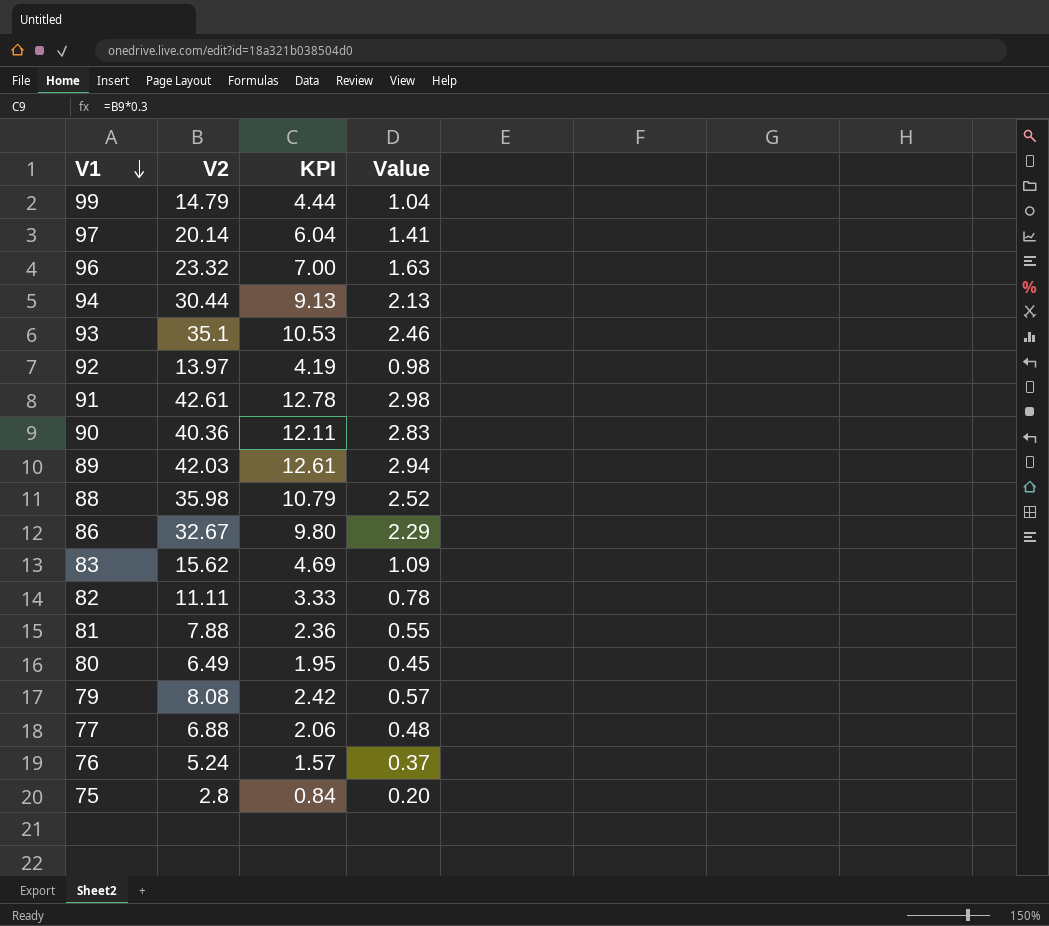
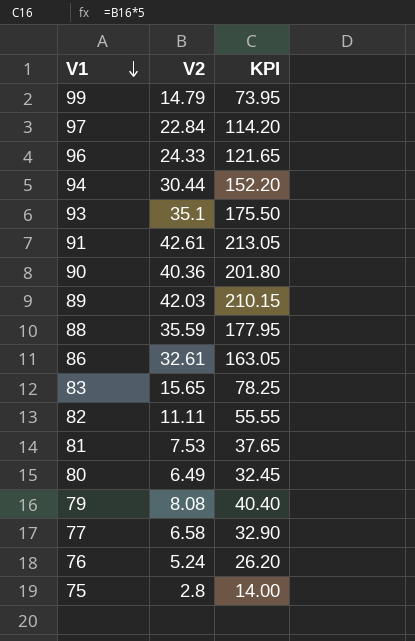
column Value | formula: [V2] * 0.07 -> none
column KPI | formula: [V2] * 0.3 -> [V2] * 5
row 92: 13.97 | 4.19 | 0.98 -> none
97 | V2: 20.14 -> 22.84
96 | V2: 23.32 -> 24.33
88 | V2: 35.98 -> 35.59
86 | V2: 32.67 -> 32.61
83 | V2: 15.62 -> 15.65
81 | V2: 7.88 -> 7.53
77 | V2: 6.88 -> 6.58

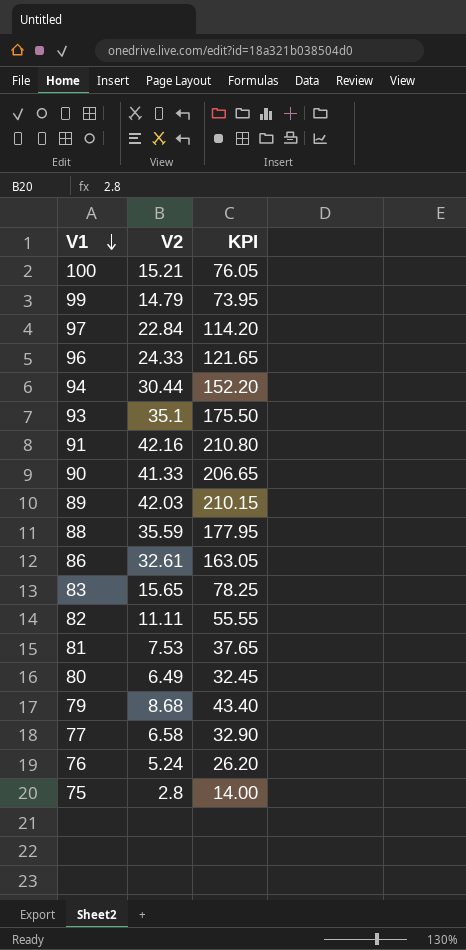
row 100: none -> 15.21 | 76.05
91 | V2: 42.61 -> 42.16
91 | KPI: 213.05 -> 210.80
90 | V2: 40.36 -> 41.33
90 | KPI: 201.80 -> 206.65
79 | V2: 8.08 -> 8.68
79 | KPI: 40.40 -> 43.40

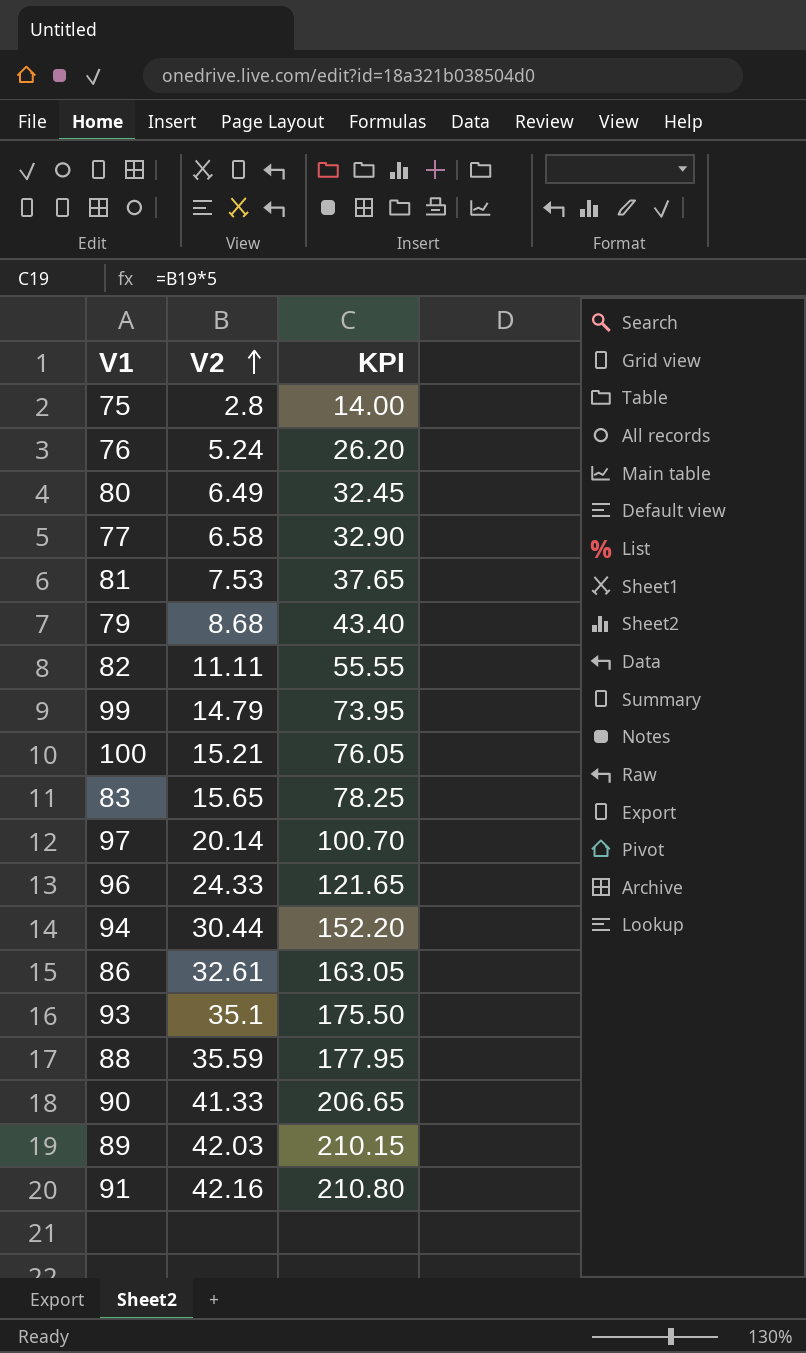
row order: V1 descending -> V2 ascending
97 | V2: 22.84 -> 20.14
97 | KPI: 114.20 -> 100.70

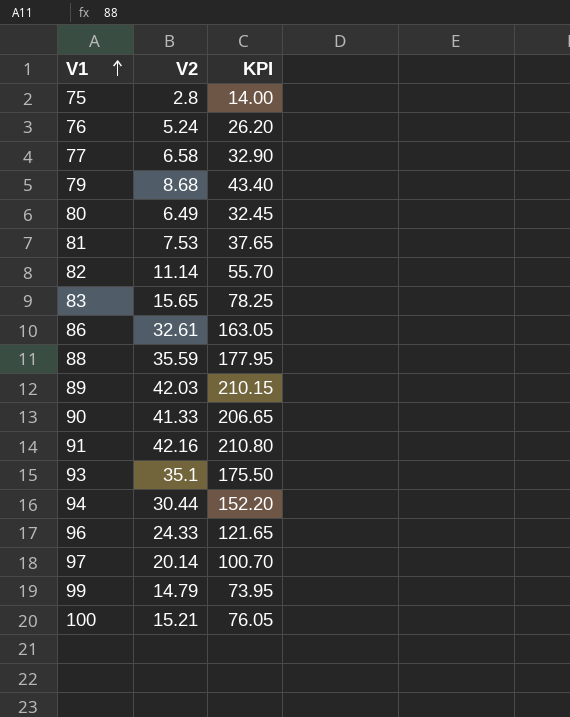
row order: V2 ascending -> V1 ascending
82 | V2: 11.11 -> 11.14
82 | KPI: 55.55 -> 55.70

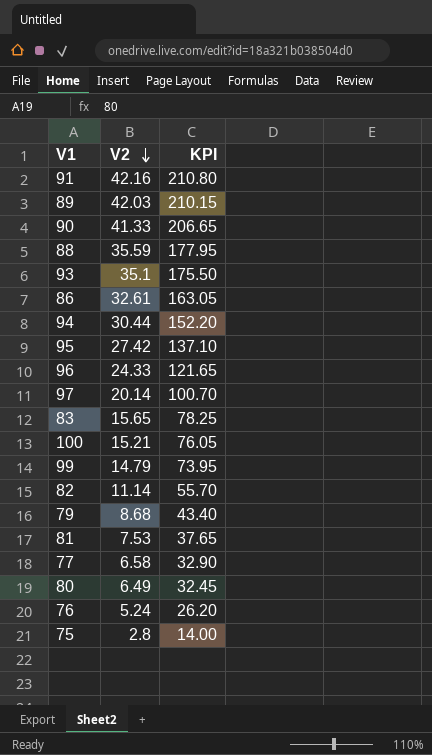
row order: V1 ascending -> V2 descending
row 95: none -> 27.42 | 137.10

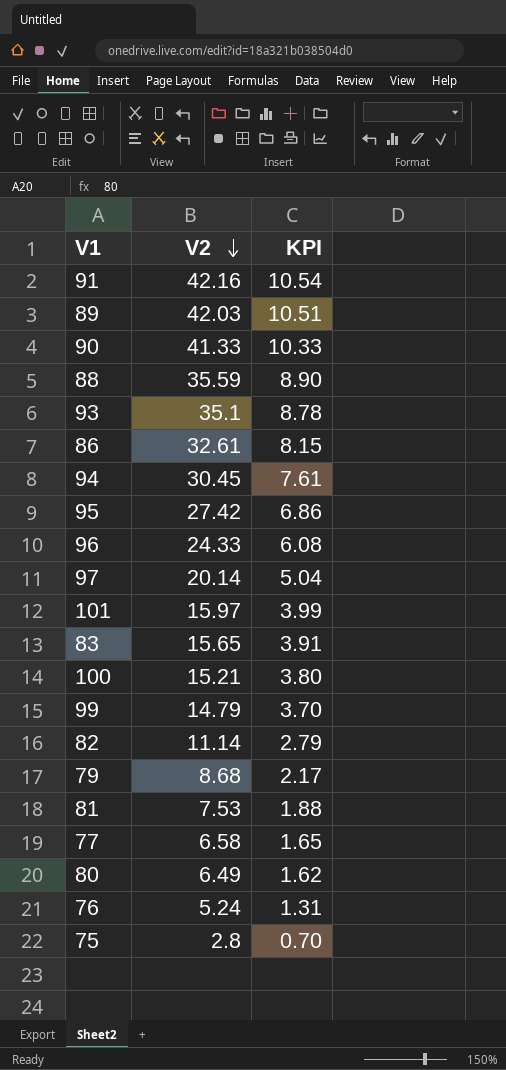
column KPI | formula: [V2] * 5 -> [V2] * 0.25
94 | V2: 30.44 -> 30.45
row 101: none -> 15.97 | 3.99

